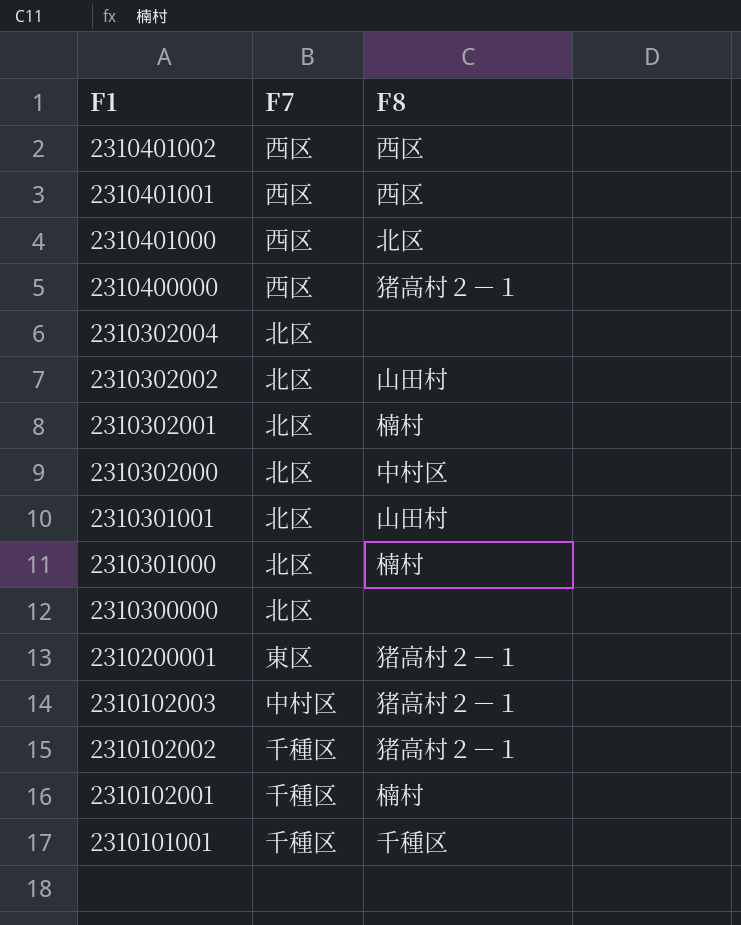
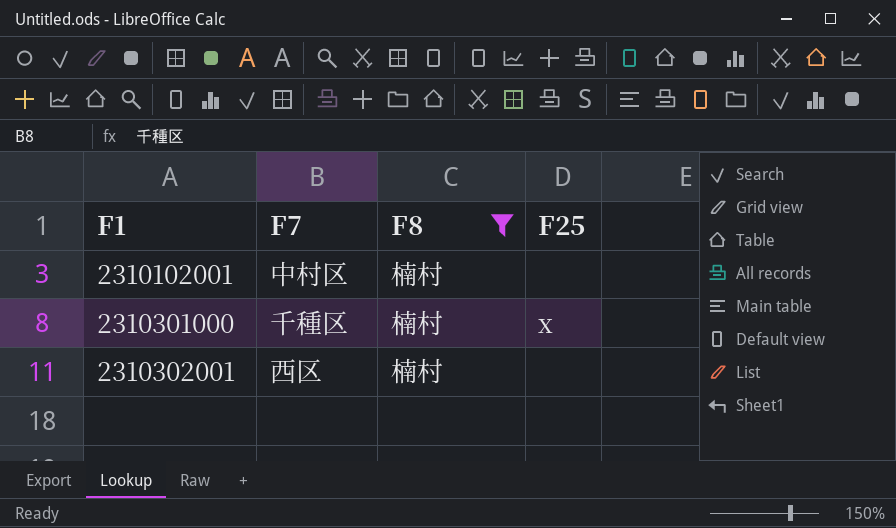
filter: none -> F8 = 楠村
row order: F1 descending -> F1 ascending
column F25 | position: none -> 4
2310102001 | F7: 千種区 -> 中村区
2310301000 | F7: 北区 -> 千種区
2310302001 | F7: 北区 -> 西区

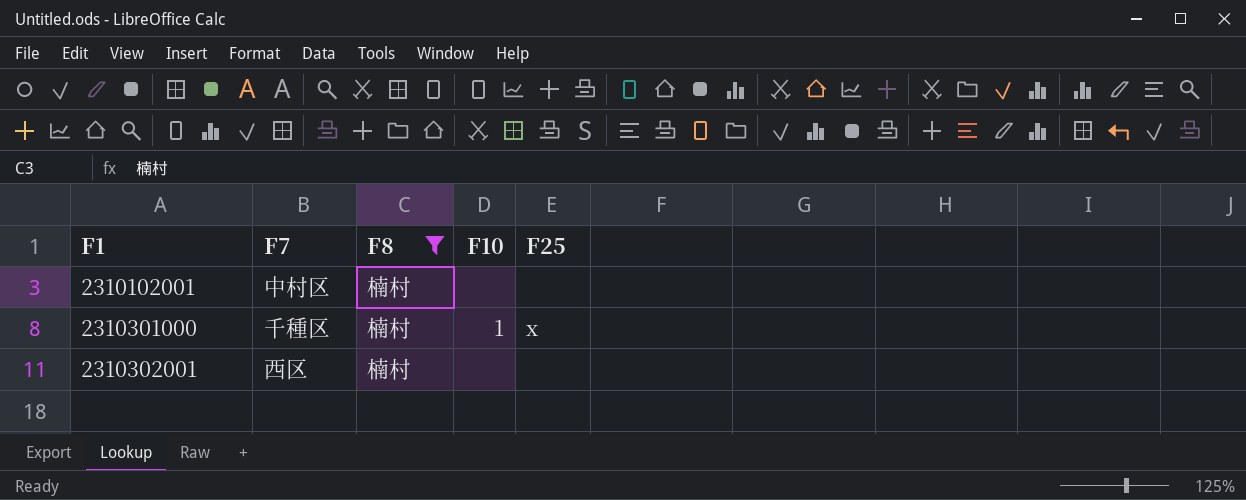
column F10 | position: none -> 4

